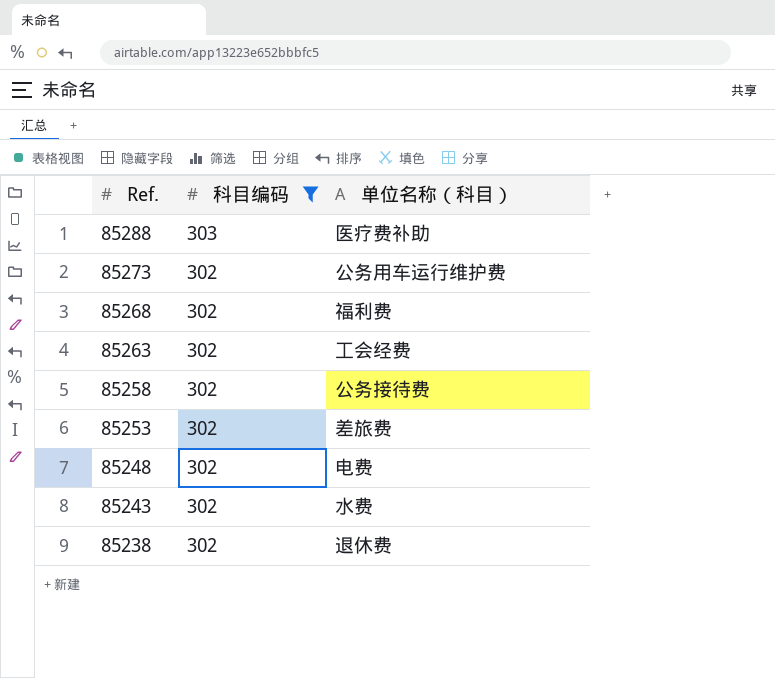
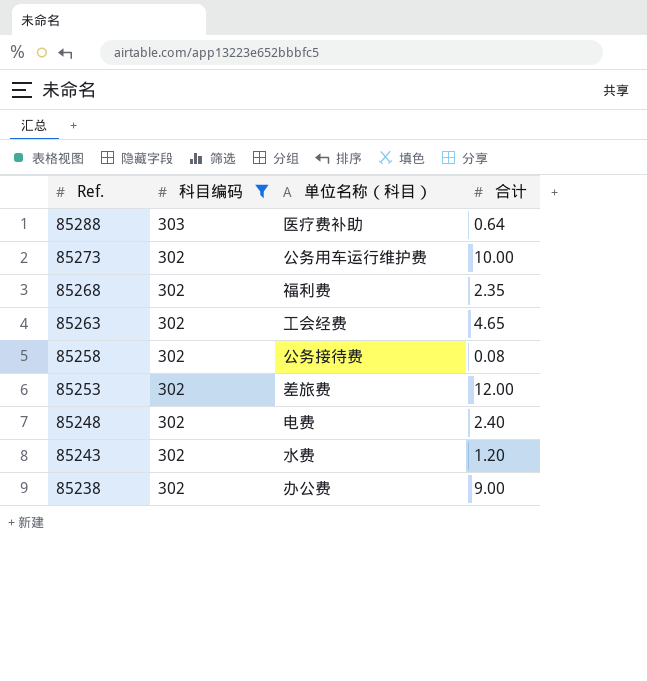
column 合计 | position: none -> 4
85238 | 单位名称（科目）: 退休费 -> 办公费

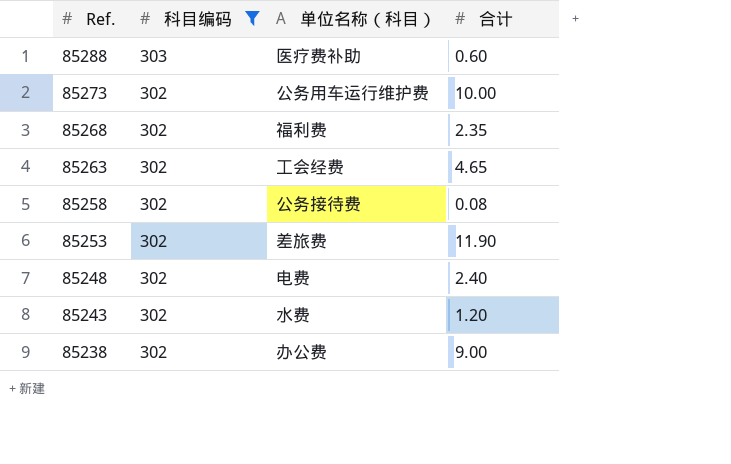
85288 | 合计: 0.64 -> 0.60
85253 | 合计: 12.00 -> 11.90

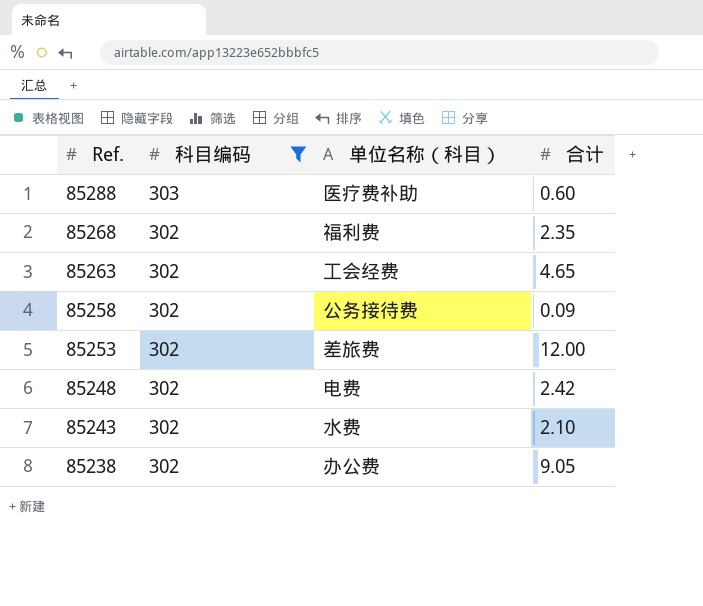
row 85273: 302 | 公务用车运行维护费 | 10.00 -> none
85258 | 合计: 0.08 -> 0.09
85253 | 合计: 11.90 -> 12.00
85248 | 合计: 2.40 -> 2.42
85243 | 合计: 1.20 -> 2.10
85238 | 合计: 9.00 -> 9.05

